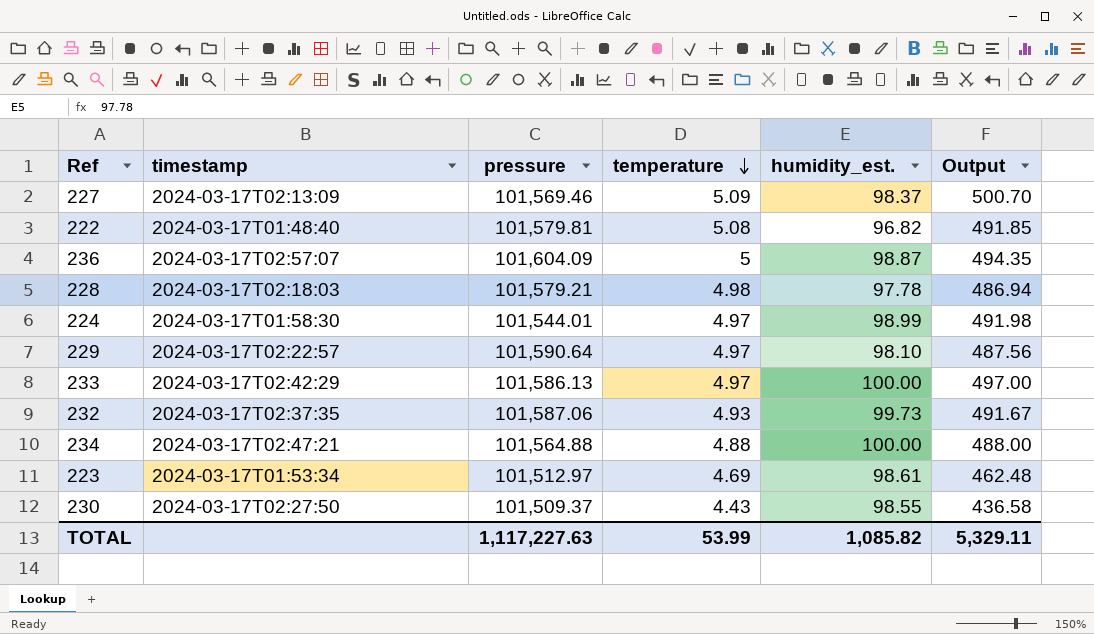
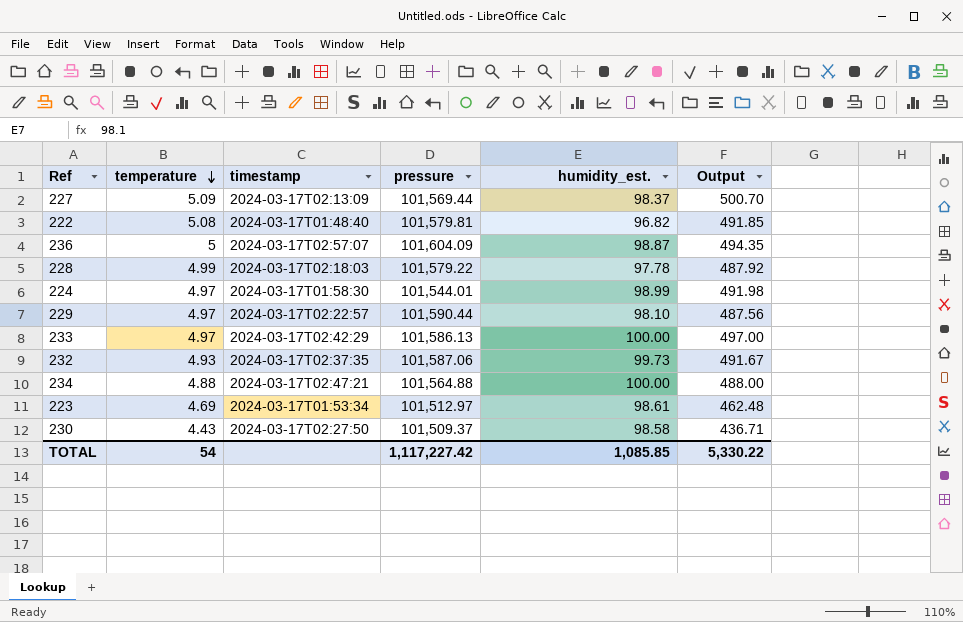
column temperature | position: 4 -> 2
227 | pressure: 101,569.46 -> 101,569.44
228 | temperature: 4.98 -> 4.99
228 | pressure: 101,579.21 -> 101,579.22
228 | Output: 486.94 -> 487.92
229 | pressure: 101,590.64 -> 101,590.44
230 | humidity_est.: 98.55 -> 98.58
230 | Output: 436.58 -> 436.71
TOTAL | temperature: 53.99 -> 54
TOTAL | pressure: 1,117,227.63 -> 1,117,227.42
TOTAL | humidity_est.: 1,085.82 -> 1,085.85
TOTAL | Output: 5,329.11 -> 5,330.22

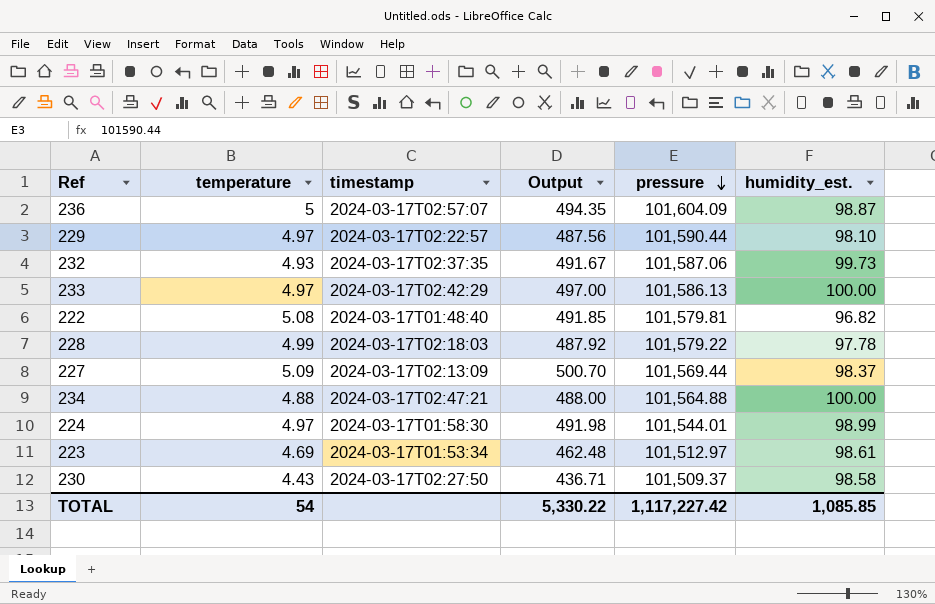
row order: temperature descending -> pressure descending
column Output | position: 6 -> 4

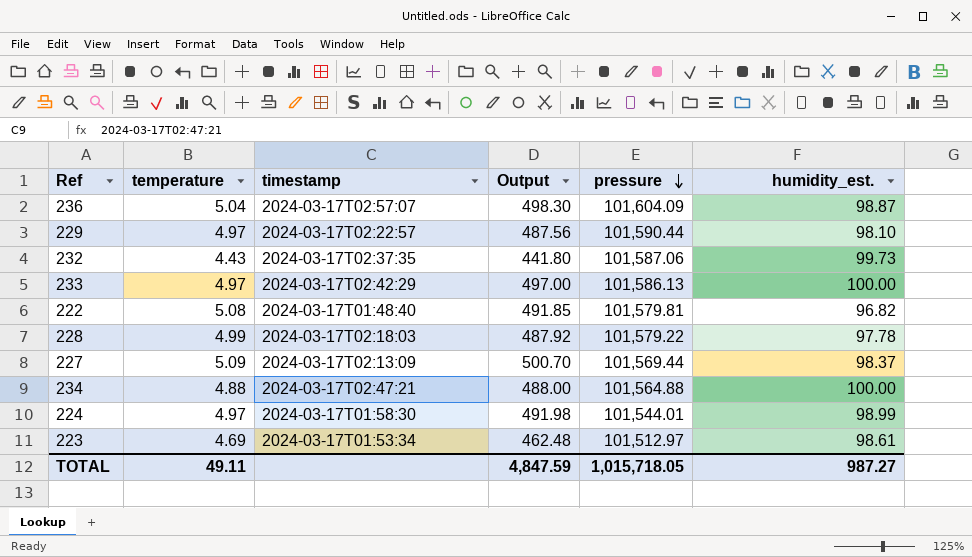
row 230: 4.43 | 2024-03-17T02:27:50 | 436.71 | 101,509.37 | 98.58 -> none
236 | temperature: 5 -> 5.04
236 | Output: 494.35 -> 498.30
232 | temperature: 4.93 -> 4.43
232 | Output: 491.67 -> 441.80
TOTAL | temperature: 54 -> 49.11
TOTAL | Output: 5,330.22 -> 4,847.59
TOTAL | pressure: 1,117,227.42 -> 1,015,718.05
TOTAL | humidity_est.: 1,085.85 -> 987.27

